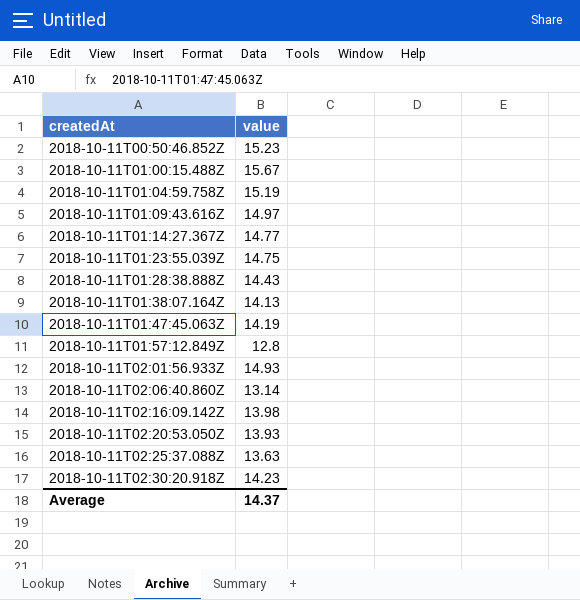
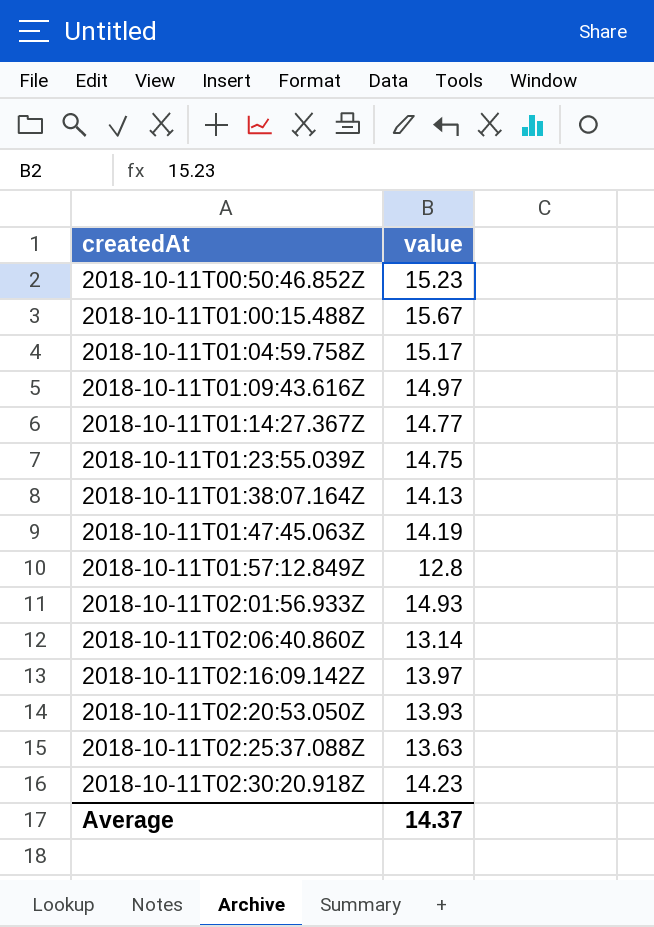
row 2018-10-11T01:28:38.888Z: 14.43 -> none
2018-10-11T01:04:59.758Z | value: 15.19 -> 15.17
2018-10-11T02:16:09.142Z | value: 13.98 -> 13.97

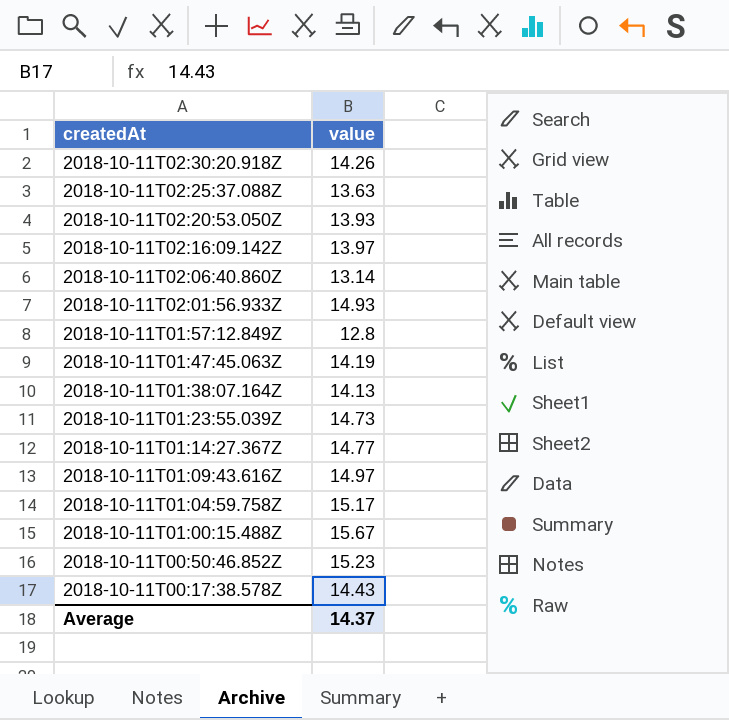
row order: createdAt ascending -> createdAt descending
2018-10-11T02:30:20.918Z | value: 14.23 -> 14.26
2018-10-11T01:23:55.039Z | value: 14.75 -> 14.73
row 2018-10-11T00:17:38.578Z: none -> 14.43

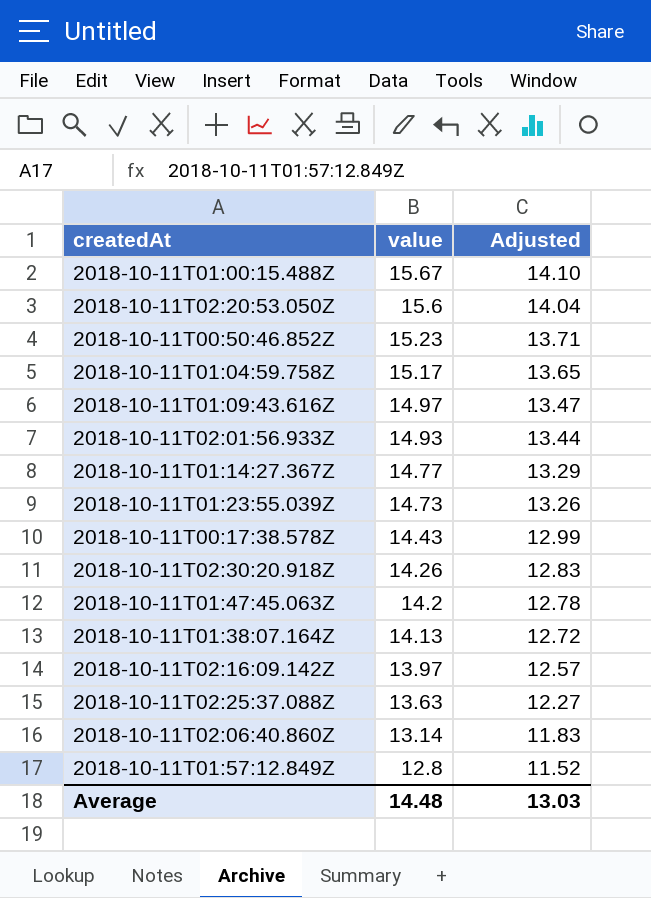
row order: createdAt descending -> value descending
column Adjusted | formula: none -> [value] * 0.9
2018-10-11T02:20:53.050Z | value: 13.93 -> 15.6
2018-10-11T01:47:45.063Z | value: 14.19 -> 14.2
Average | value: 14.37 -> 14.48

